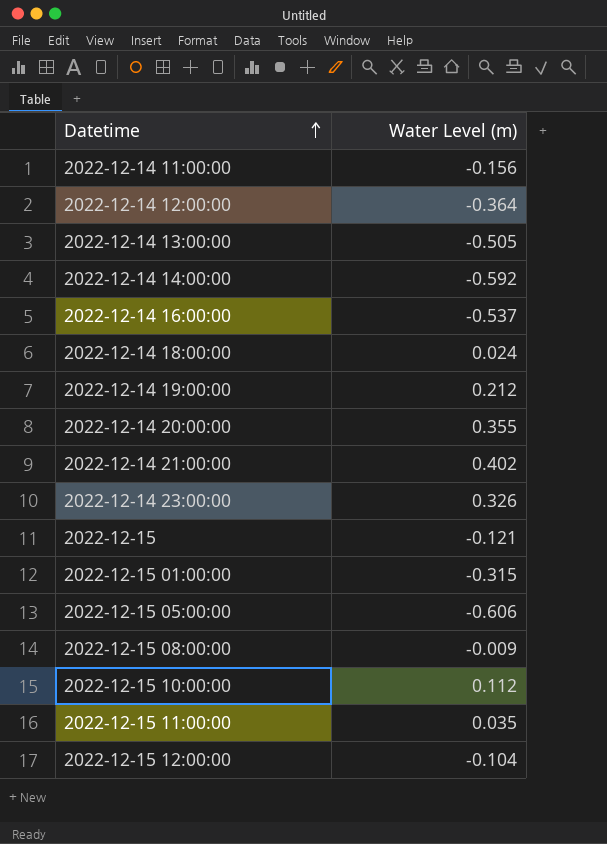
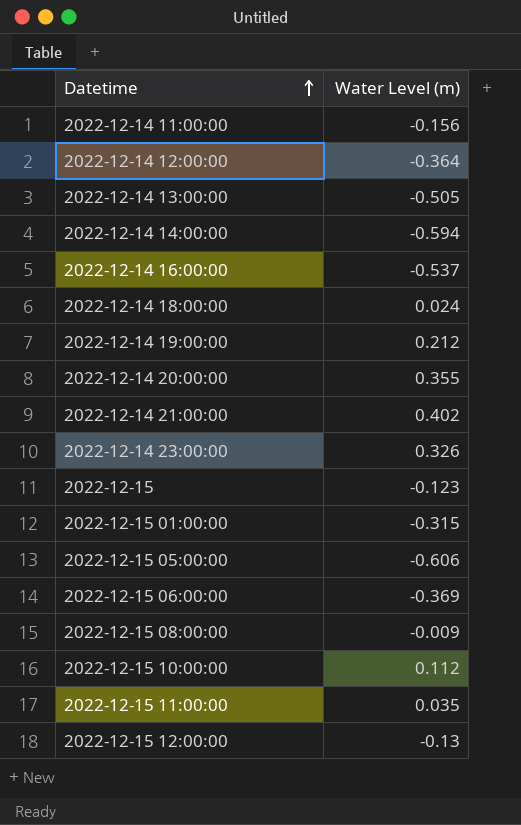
2022-12-14 14:00:00 | Water Level (m): -0.592 -> -0.594
2022-12-15 | Water Level (m): -0.121 -> -0.123
row 2022-12-15 06:00:00: none -> -0.369
2022-12-15 12:00:00 | Water Level (m): -0.104 -> -0.13

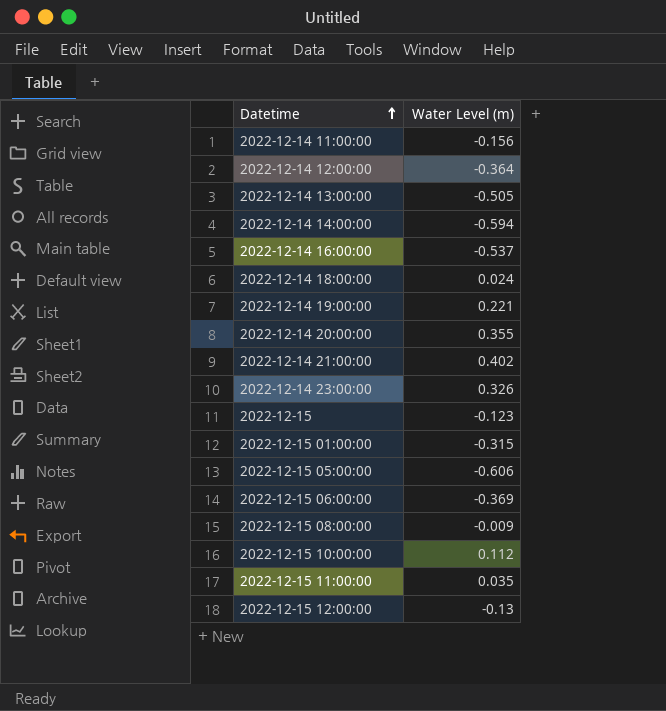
2022-12-14 19:00:00 | Water Level (m): 0.212 -> 0.221

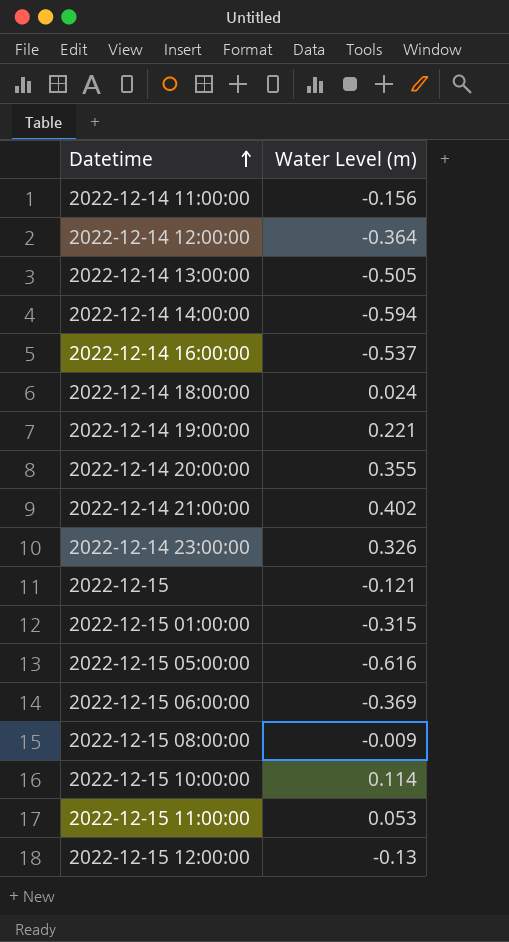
2022-12-15 | Water Level (m): -0.123 -> -0.121
2022-12-15 05:00:00 | Water Level (m): -0.606 -> -0.616
2022-12-15 10:00:00 | Water Level (m): 0.112 -> 0.114
2022-12-15 11:00:00 | Water Level (m): 0.035 -> 0.053

